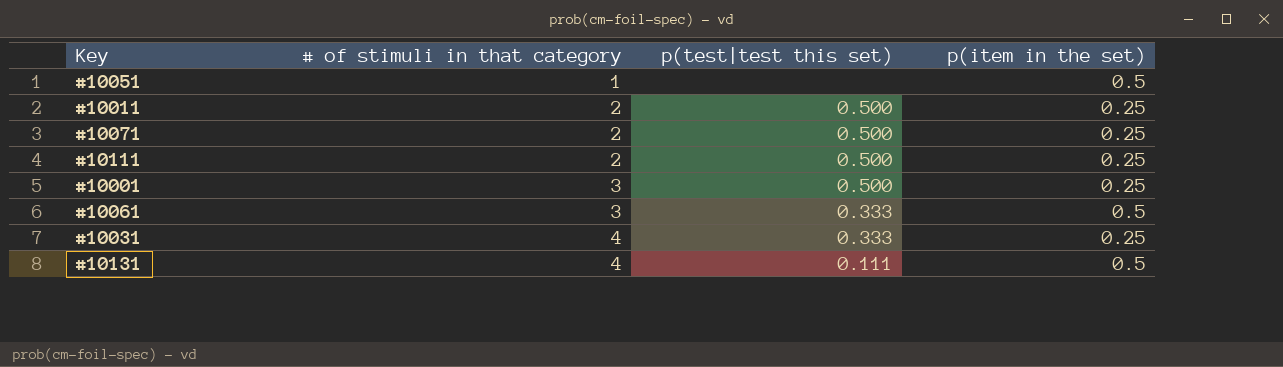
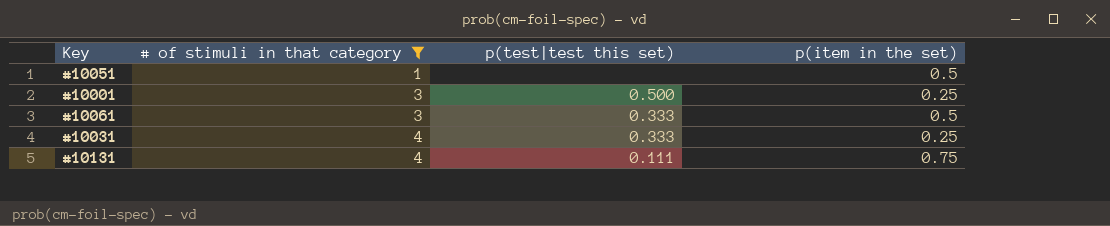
filter: none -> # of stimuli in that category != 2
#10131 | p(item in the set): 0.5 -> 0.75

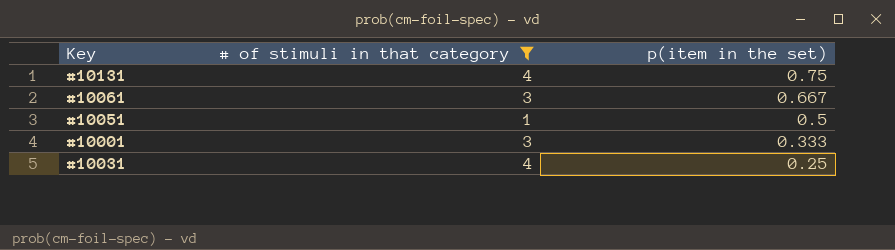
row order: # of stimuli in that category ascending -> p(item in the set) descending
column p(test|test this set) | position: 3 -> none
#10061 | p(item in the set): 0.5 -> 0.667
#10001 | p(item in the set): 0.25 -> 0.333

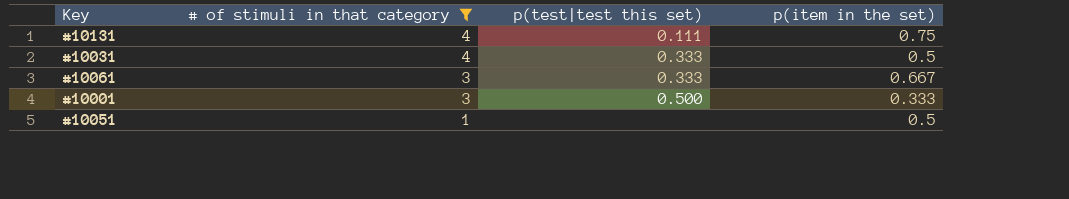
row order: p(item in the set) descending -> # of stimuli in that category descending
column p(test|test this set) | position: none -> 3
#10031 | p(item in the set): 0.25 -> 0.5

